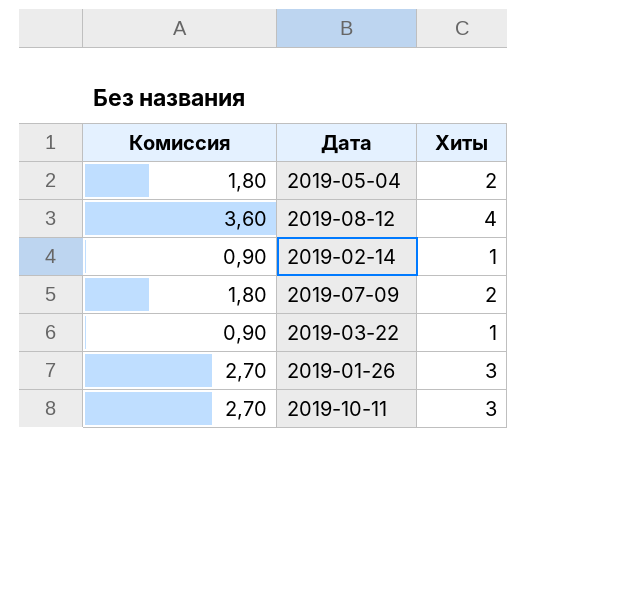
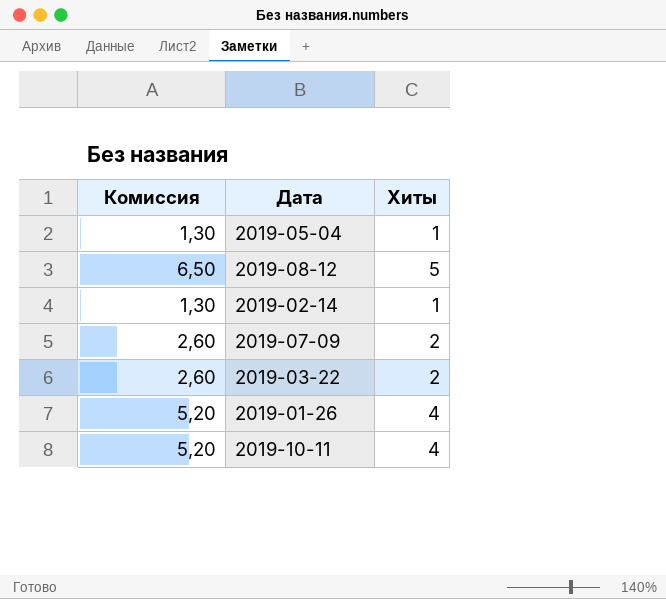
column Комиссия | formula: [Хиты] * 0,9 -> [Хиты] * 1,3
2019-05-04 | Хиты: 2 -> 1
2019-08-12 | Хиты: 4 -> 5
2019-03-22 | Хиты: 1 -> 2
2019-01-26 | Хиты: 3 -> 4
2019-10-11 | Хиты: 3 -> 4

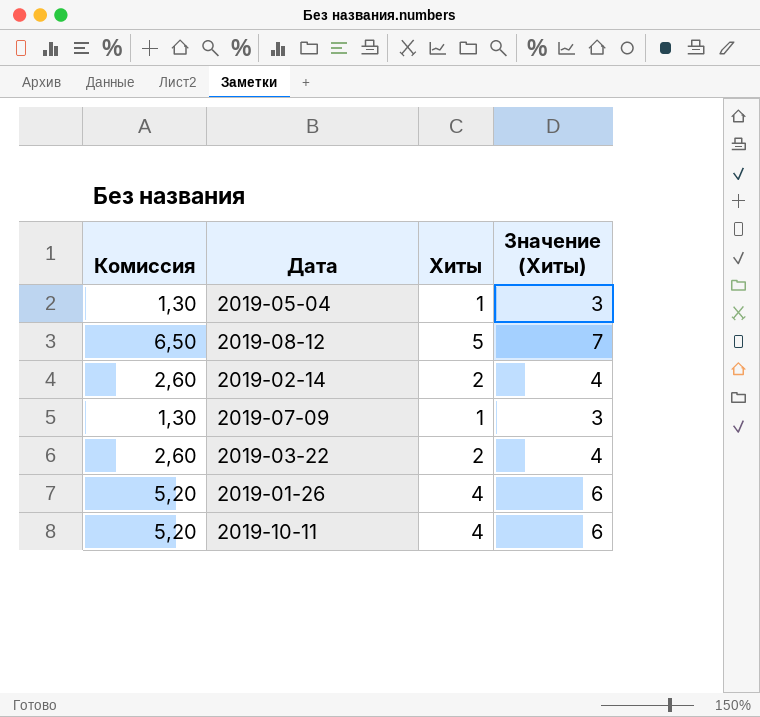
column Значение (Хиты) | formula: none -> [Хиты] + 2
2019-02-14 | Комиссия: 1,30 -> 2,60
2019-02-14 | Хиты: 1 -> 2
2019-07-09 | Комиссия: 2,60 -> 1,30
2019-07-09 | Хиты: 2 -> 1

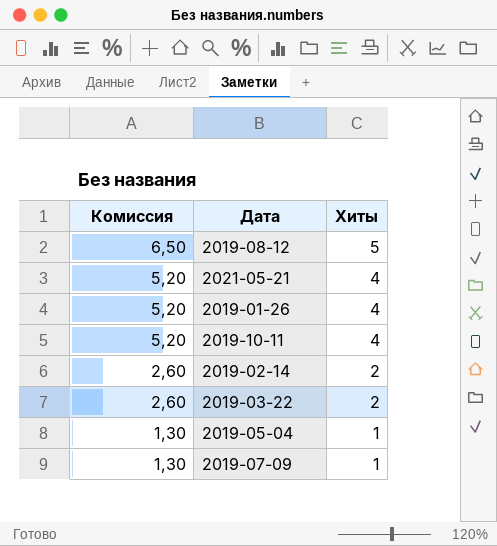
row order: none -> Комиссия descending
column Значение (Хиты) | formula: [Хиты] + 2 -> none
row 2021-05-21: none -> 5,20 | 4

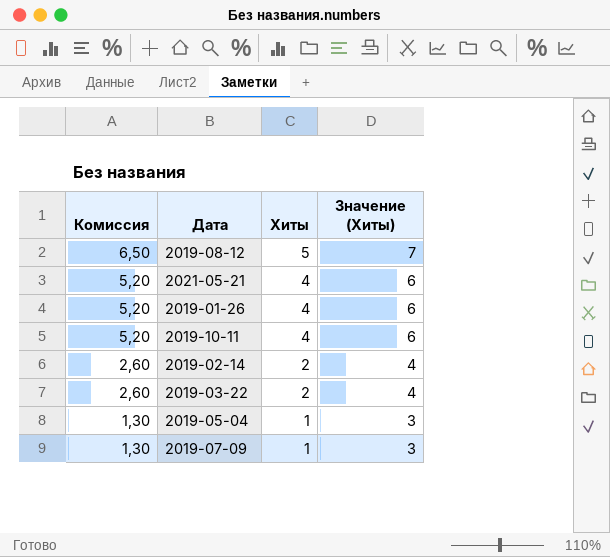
column Значение (Хиты) | formula: none -> [Хиты] + 2

